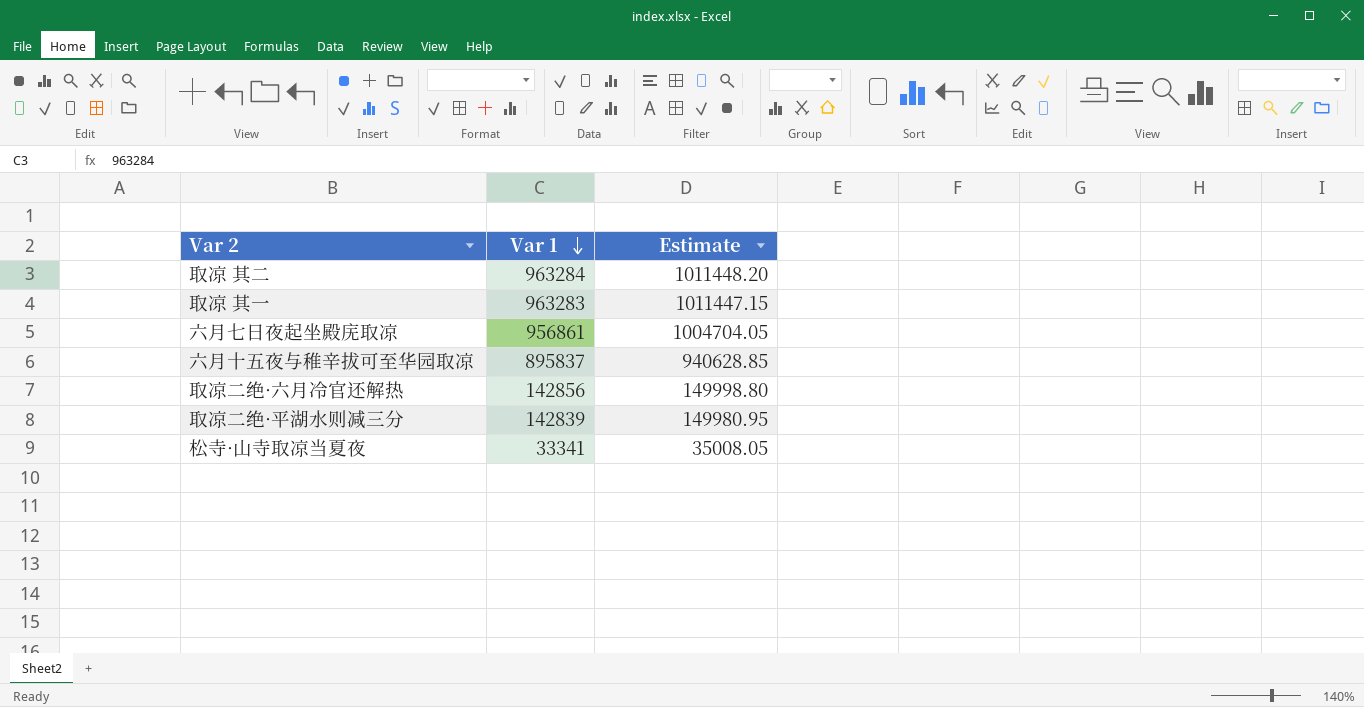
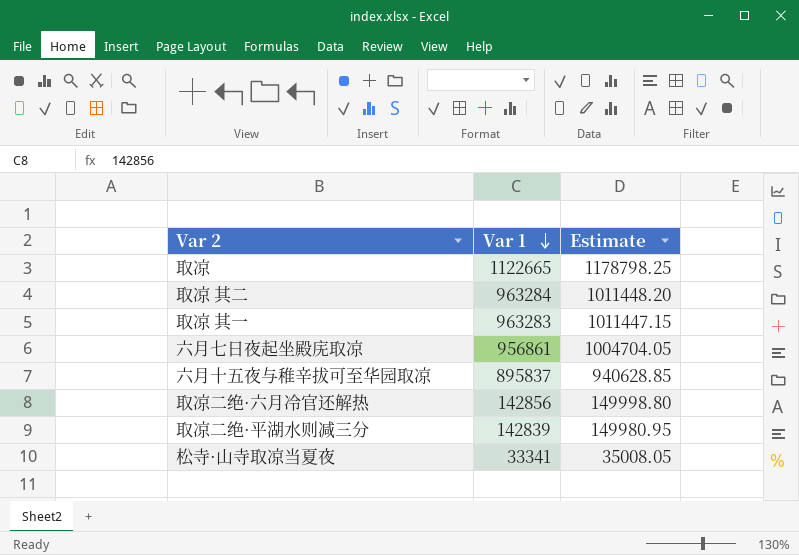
row 取凉: none -> 1122665 | 1178798.25

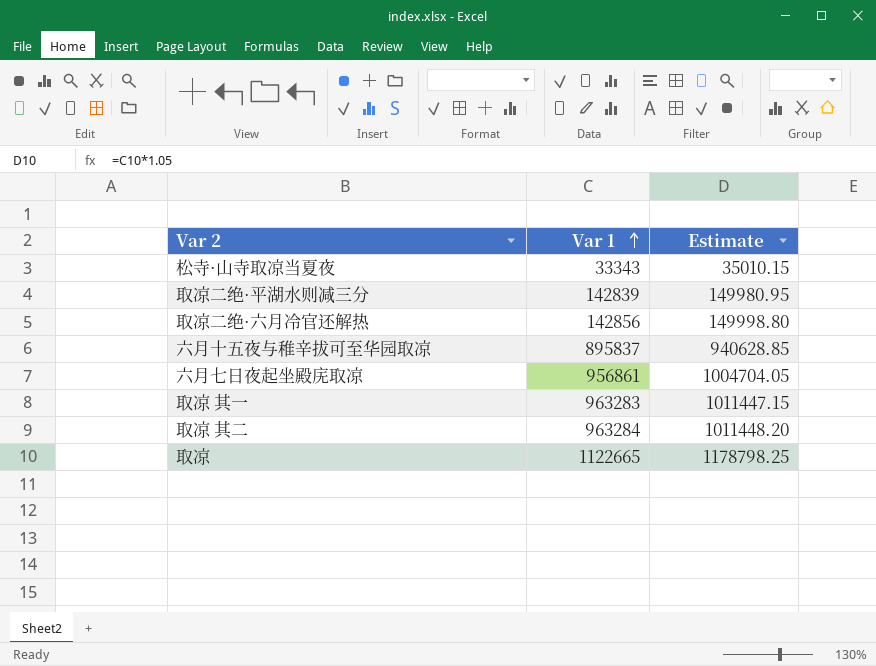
row order: Var 1 descending -> Var 1 ascending
松寺·山寺取凉当夏夜 | Var 1: 33341 -> 33343
松寺·山寺取凉当夏夜 | Estimate: 35008.05 -> 35010.15

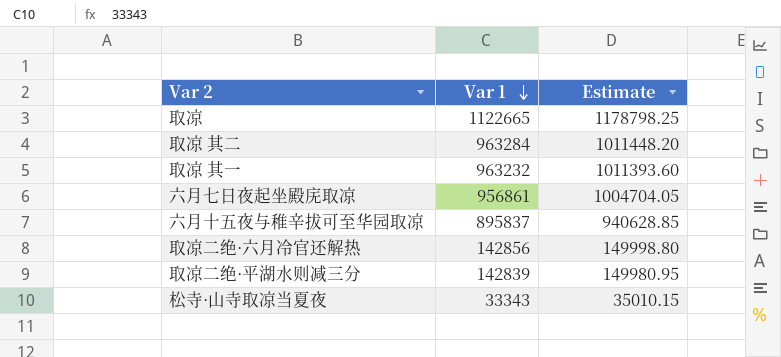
row order: Var 1 ascending -> Var 1 descending
取凉 其一 | Var 1: 963283 -> 963232
取凉 其一 | Estimate: 1011447.15 -> 1011393.60

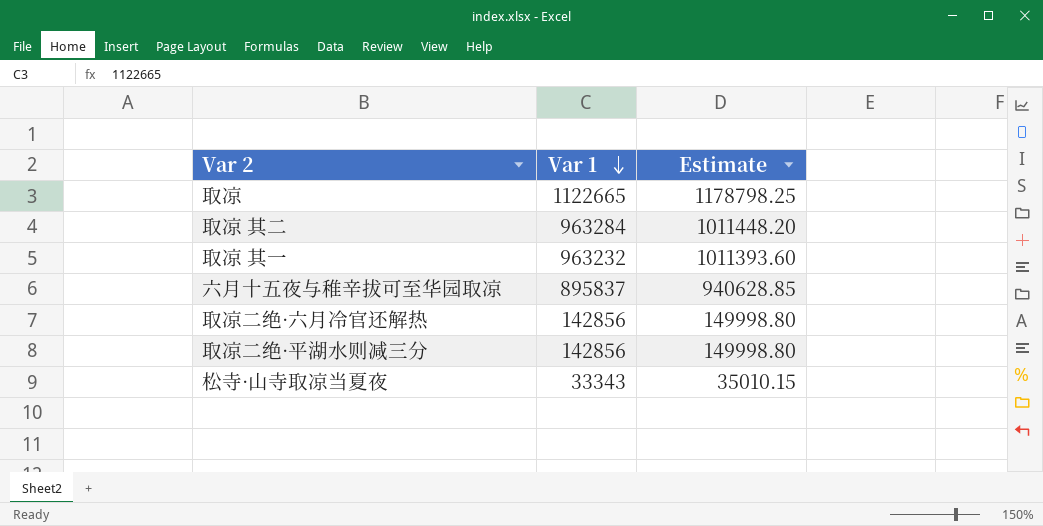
row 六月七日夜起坐殿庑取凉: 956861 | 1004704.05 -> none
取凉二绝·平湖水则减三分 | Var 1: 142839 -> 142856
取凉二绝·平湖水则减三分 | Estimate: 149980.95 -> 149998.80

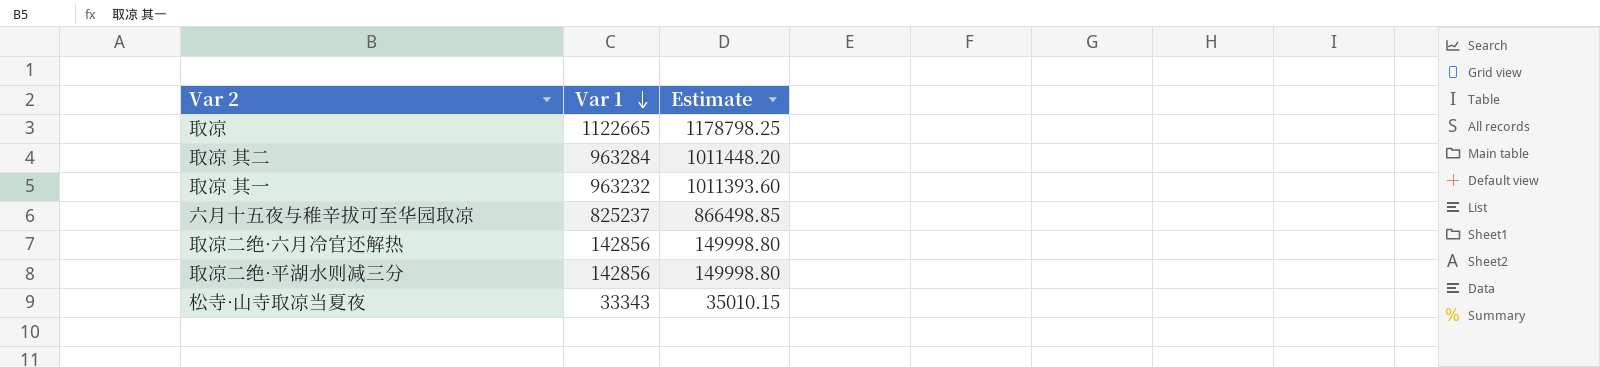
六月十五夜与稚辛拔可至华园取凉 | Var 1: 895837 -> 825237
六月十五夜与稚辛拔可至华园取凉 | Estimate: 940628.85 -> 866498.85

